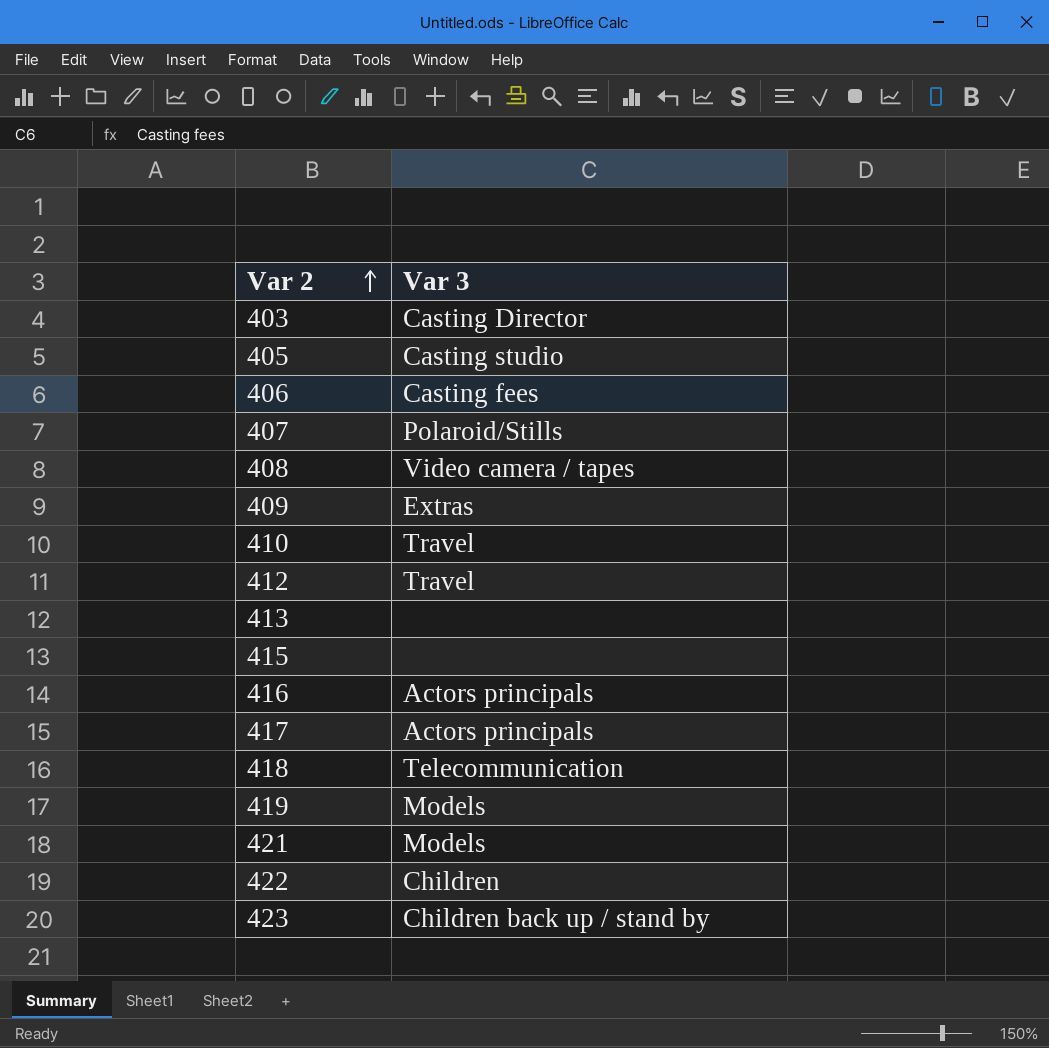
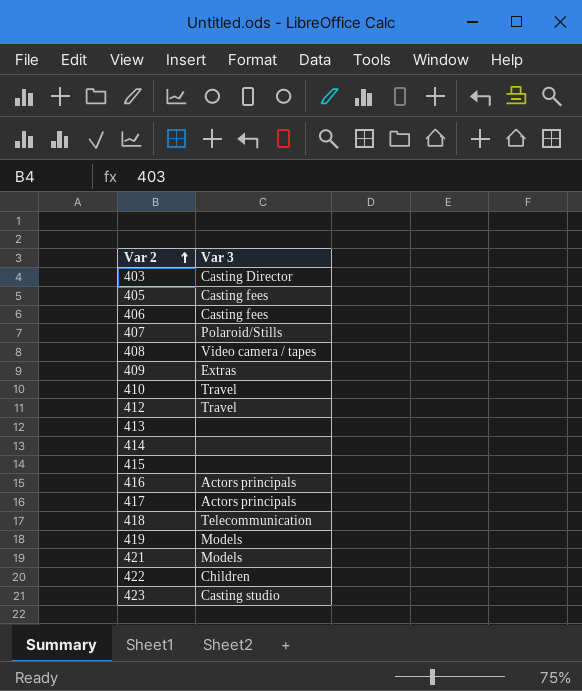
405 | Var 3: Casting studio -> Casting fees
row 414: none -> none
423 | Var 3: Children back up / stand by -> Casting studio

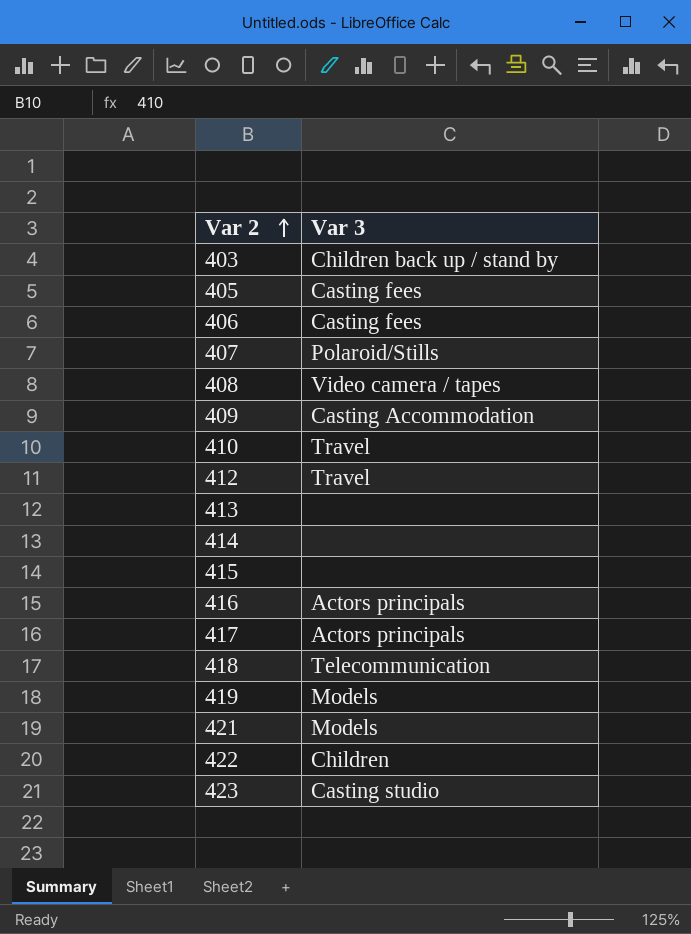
403 | Var 3: Casting Director -> Children back up / stand by
409 | Var 3: Extras -> Casting Accommodation

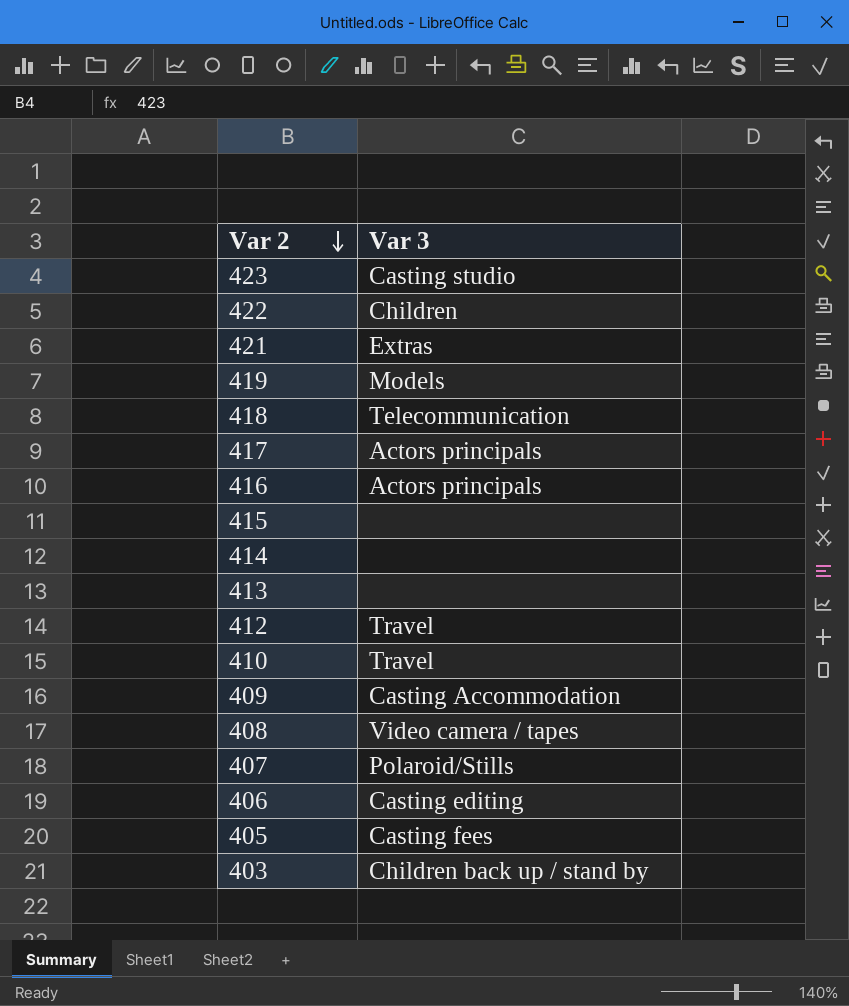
row order: Var 2 ascending -> Var 2 descending
421 | Var 3: Models -> Extras
406 | Var 3: Casting fees -> Casting editing

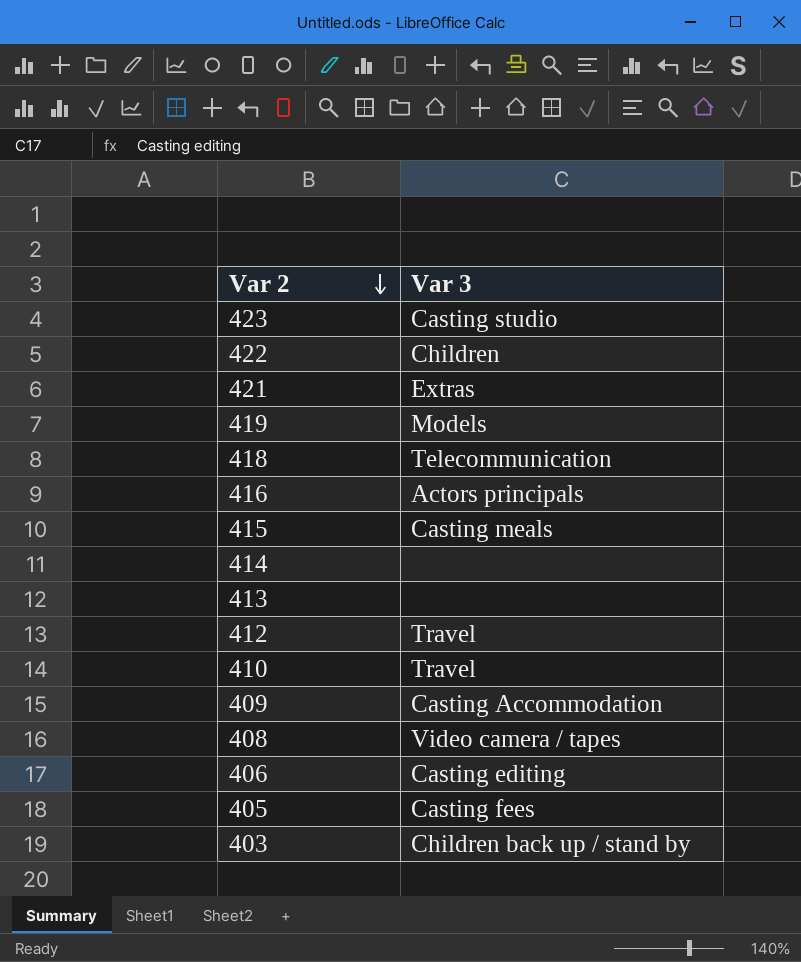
row 417: Actors principals -> none
row 407: Polaroid/Stills -> none
415 | Var 3: none -> Casting meals

